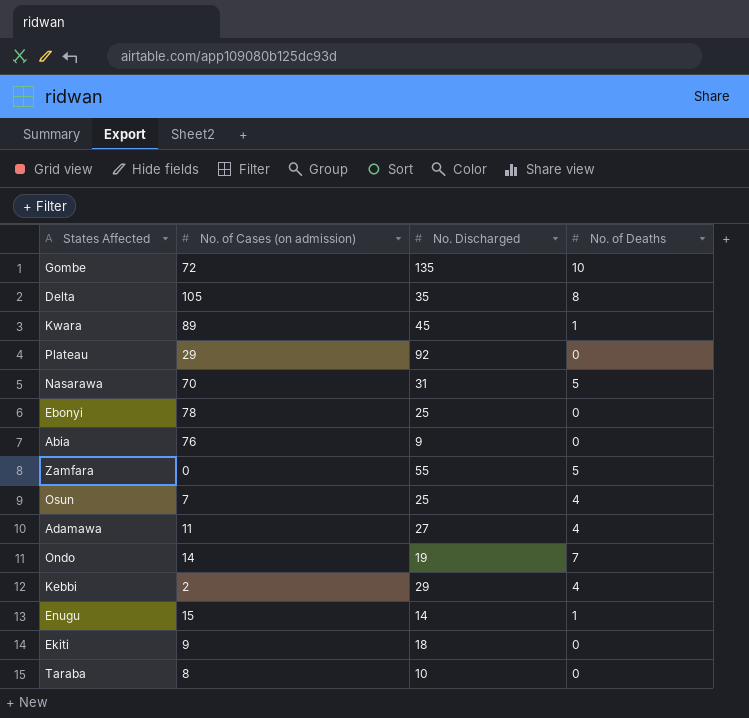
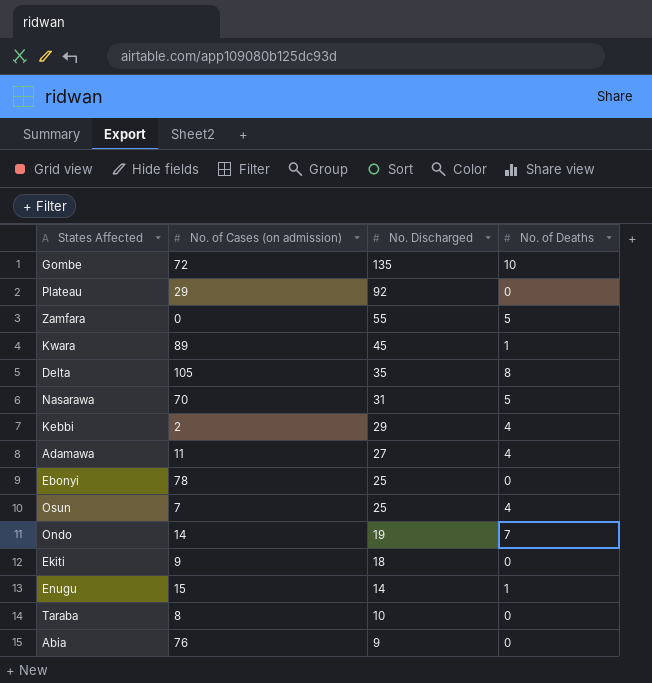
row order: none -> No. Discharged descending

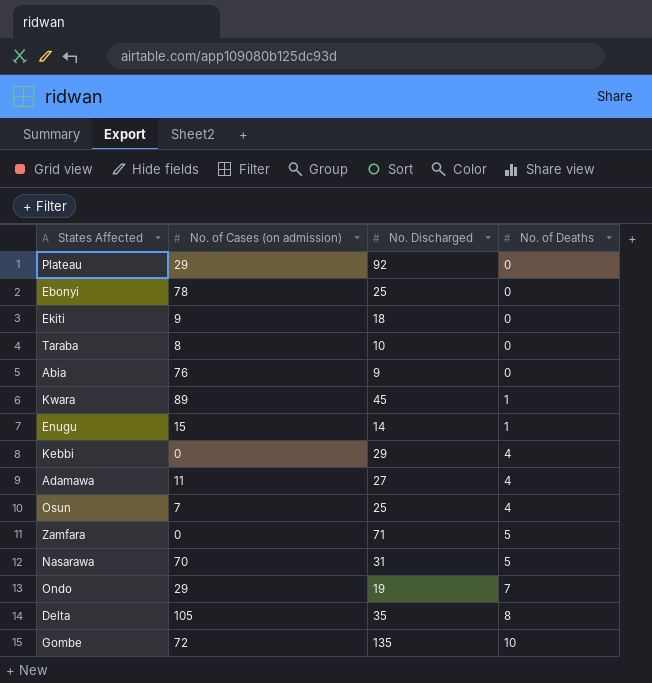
row order: No. Discharged descending -> No. of Deaths ascending
Kebbi | No. of Cases (on admission): 2 -> 0
Zamfara | No. Discharged: 55 -> 71
Ondo | No. of Cases (on admission): 14 -> 29

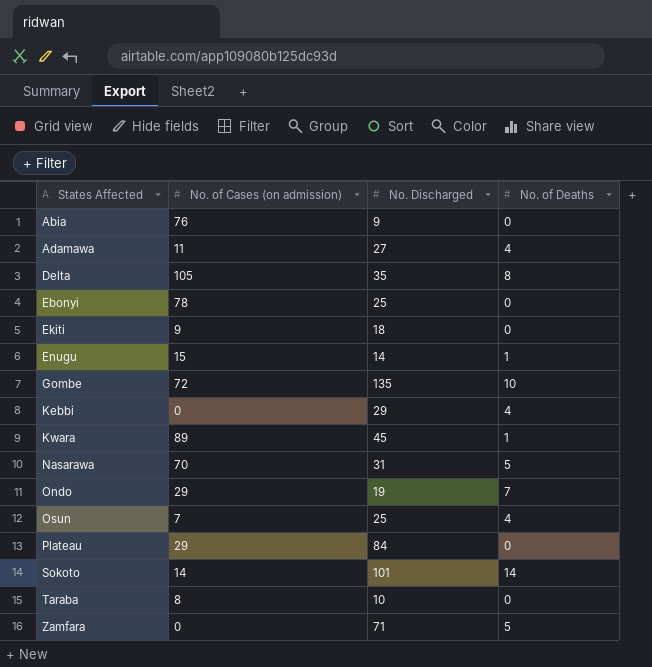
row order: No. of Deaths ascending -> States Affected ascending
Plateau | No. Discharged: 92 -> 84
row Sokoto: none -> 14 | 101 | 14

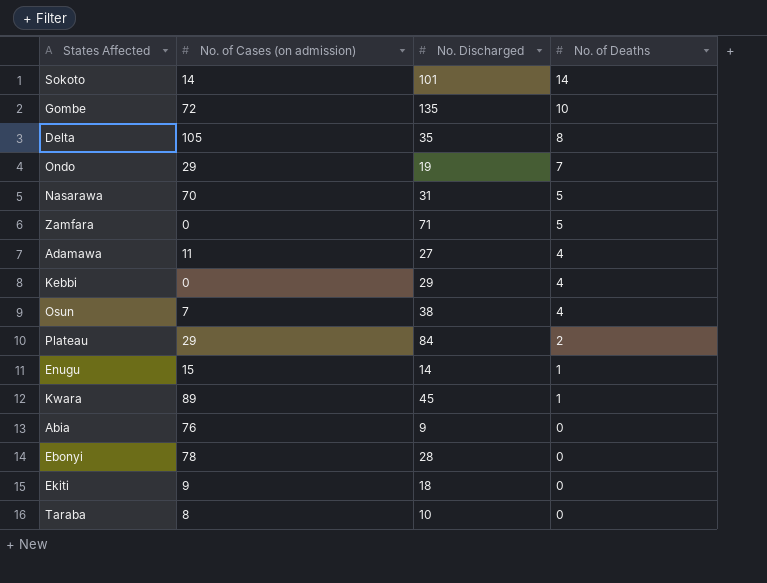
row order: States Affected ascending -> No. of Deaths descending
Osun | No. Discharged: 25 -> 38
Plateau | No. of Deaths: 0 -> 2
Ebonyi | No. Discharged: 25 -> 28

